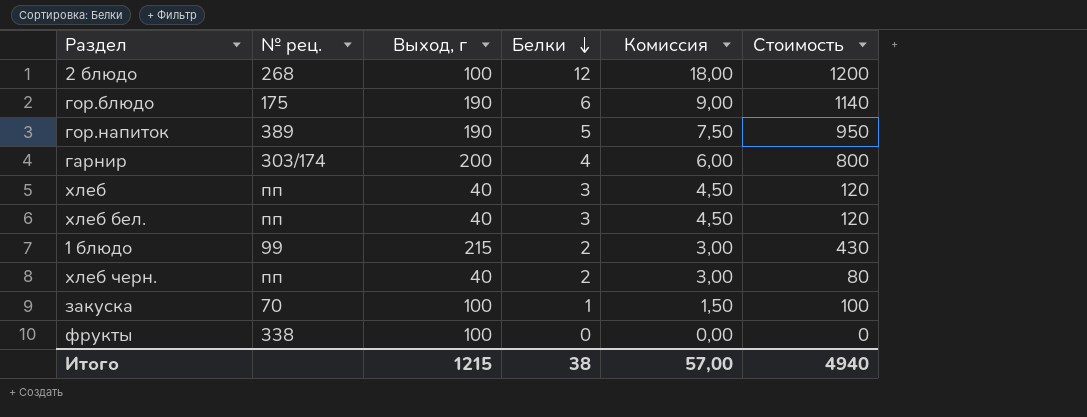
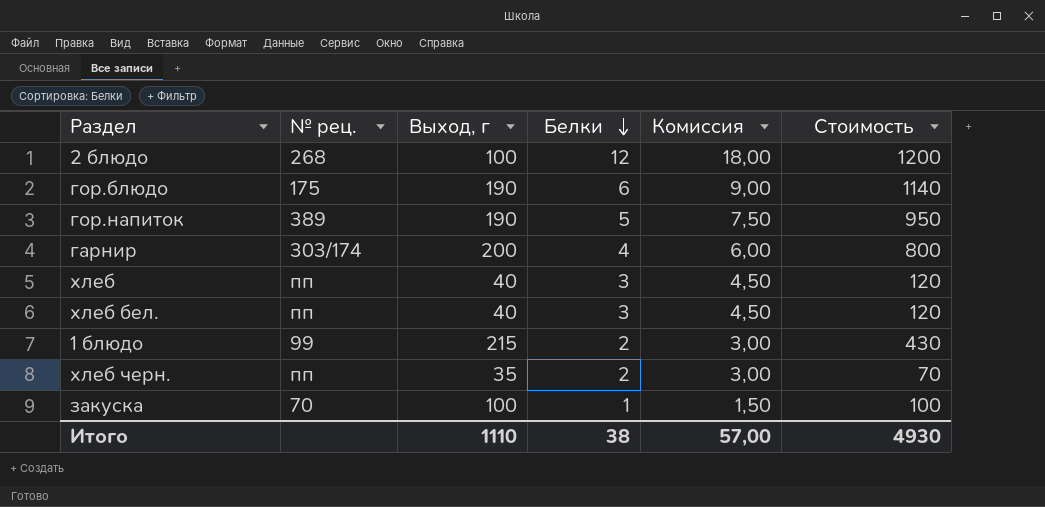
row фрукты: 338 | 100 | 0 | 0,00 | 0 -> none
хлеб черн. | Выход, г: 40 -> 35
хлеб черн. | Стоимость: 80 -> 70
Итого | Выход, г: 1215 -> 1110
Итого | Стоимость: 4940 -> 4930

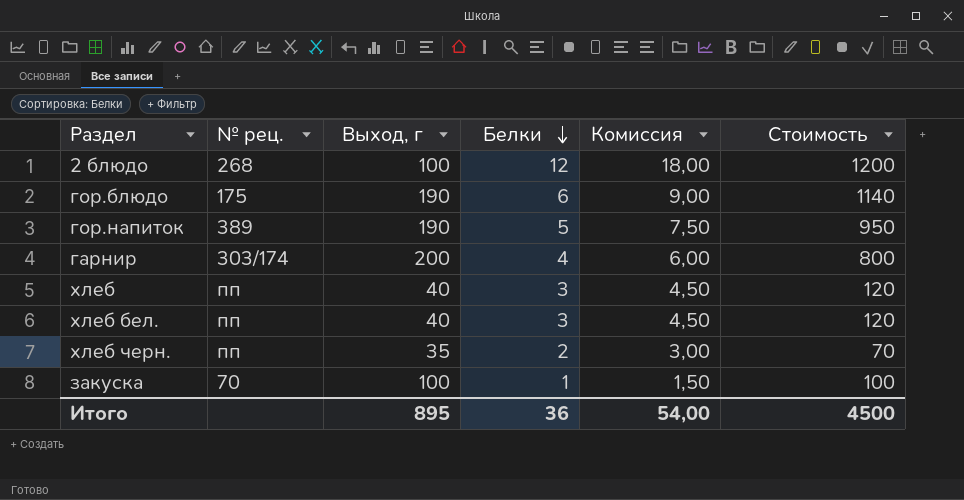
row 1 блюдо: 99 | 215 | 2 | 3,00 | 430 -> none
Итого | Выход, г: 1110 -> 895
Итого | Белки: 38 -> 36
Итого | Комиссия: 57,00 -> 54,00
Итого | Стоимость: 4930 -> 4500

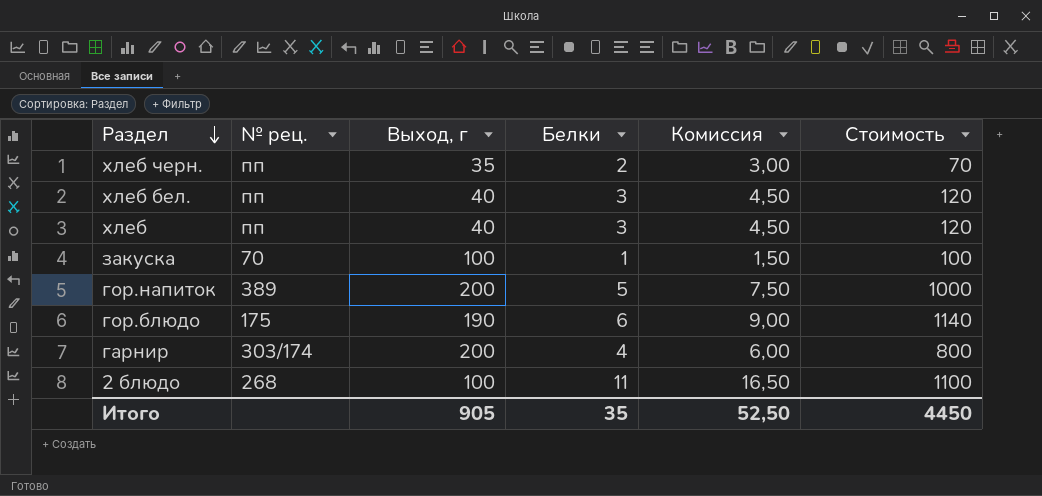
row order: Белки descending -> Раздел descending
гор.напиток | Выход, г: 190 -> 200
гор.напиток | Стоимость: 950 -> 1000
2 блюдо | Белки: 12 -> 11
2 блюдо | Комиссия: 18,00 -> 16,50
2 блюдо | Стоимость: 1200 -> 1100
Итого | Выход, г: 895 -> 905
Итого | Белки: 36 -> 35
Итого | Комиссия: 54,00 -> 52,50
Итого | Стоимость: 4500 -> 4450

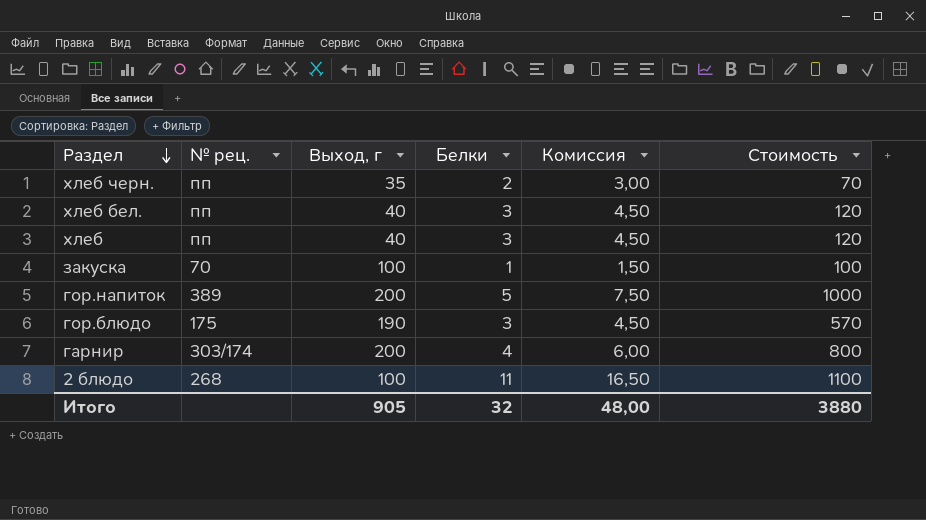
гор.блюдо | Белки: 6 -> 3
гор.блюдо | Комиссия: 9,00 -> 4,50
гор.блюдо | Стоимость: 1140 -> 570
Итого | Белки: 35 -> 32
Итого | Комиссия: 52,50 -> 48,00
Итого | Стоимость: 4450 -> 3880

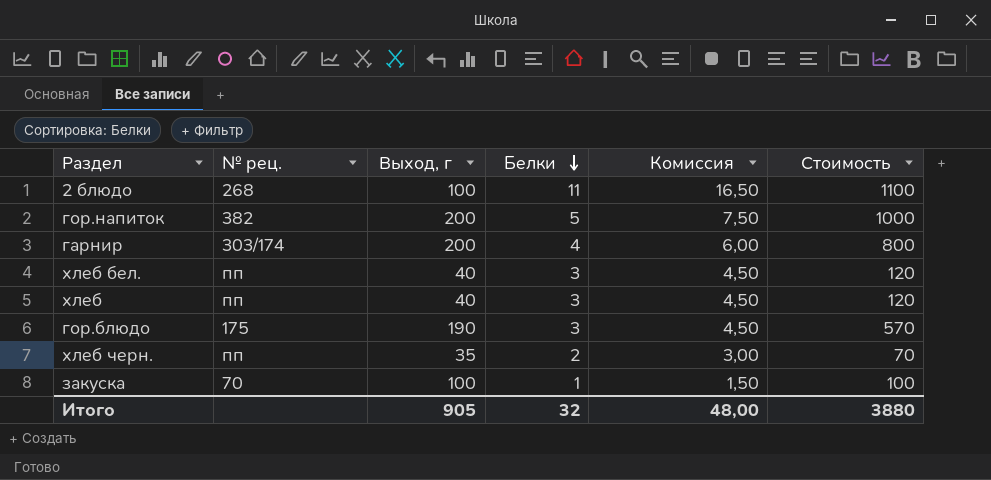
row order: Раздел descending -> Белки descending
гор.напиток | № рец.: 389 -> 382

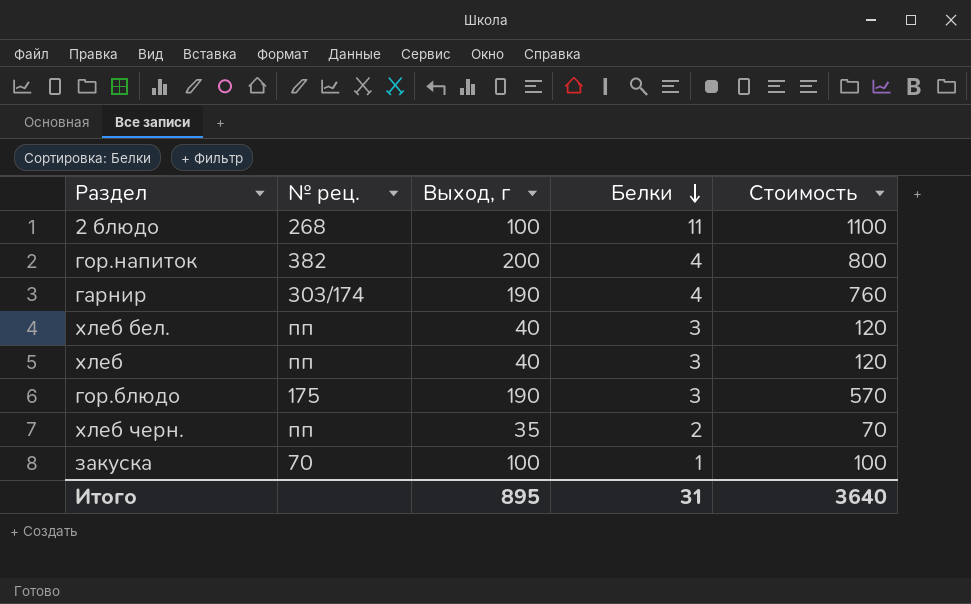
column Комиссия | formula: [Белки] * 1,5 -> none
гор.напиток | Белки: 5 -> 4
гор.напиток | Стоимость: 1000 -> 800
гарнир | Выход, г: 200 -> 190
гарнир | Стоимость: 800 -> 760
Итого | Выход, г: 905 -> 895
Итого | Белки: 32 -> 31
Итого | Стоимость: 3880 -> 3640

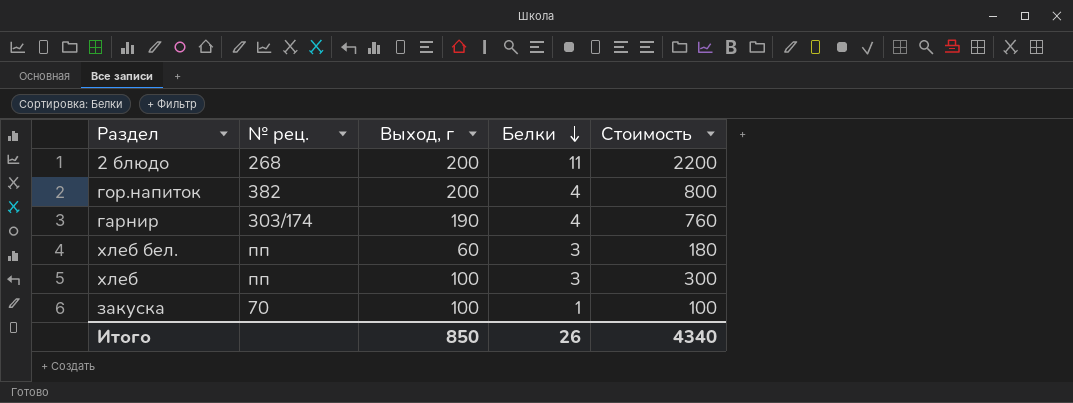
row гор.блюдо: 175 | 190 | 3 | 570 -> none
row хлеб черн.: пп | 35 | 2 | 70 -> none
2 блюдо | Выход, г: 100 -> 200
2 блюдо | Стоимость: 1100 -> 2200
хлеб бел. | Выход, г: 40 -> 60
хлеб бел. | Стоимость: 120 -> 180
хлеб | Выход, г: 40 -> 100
хлеб | Стоимость: 120 -> 300
Итого | Выход, г: 895 -> 850
Итого | Белки: 31 -> 26
Итого | Стоимость: 3640 -> 4340

